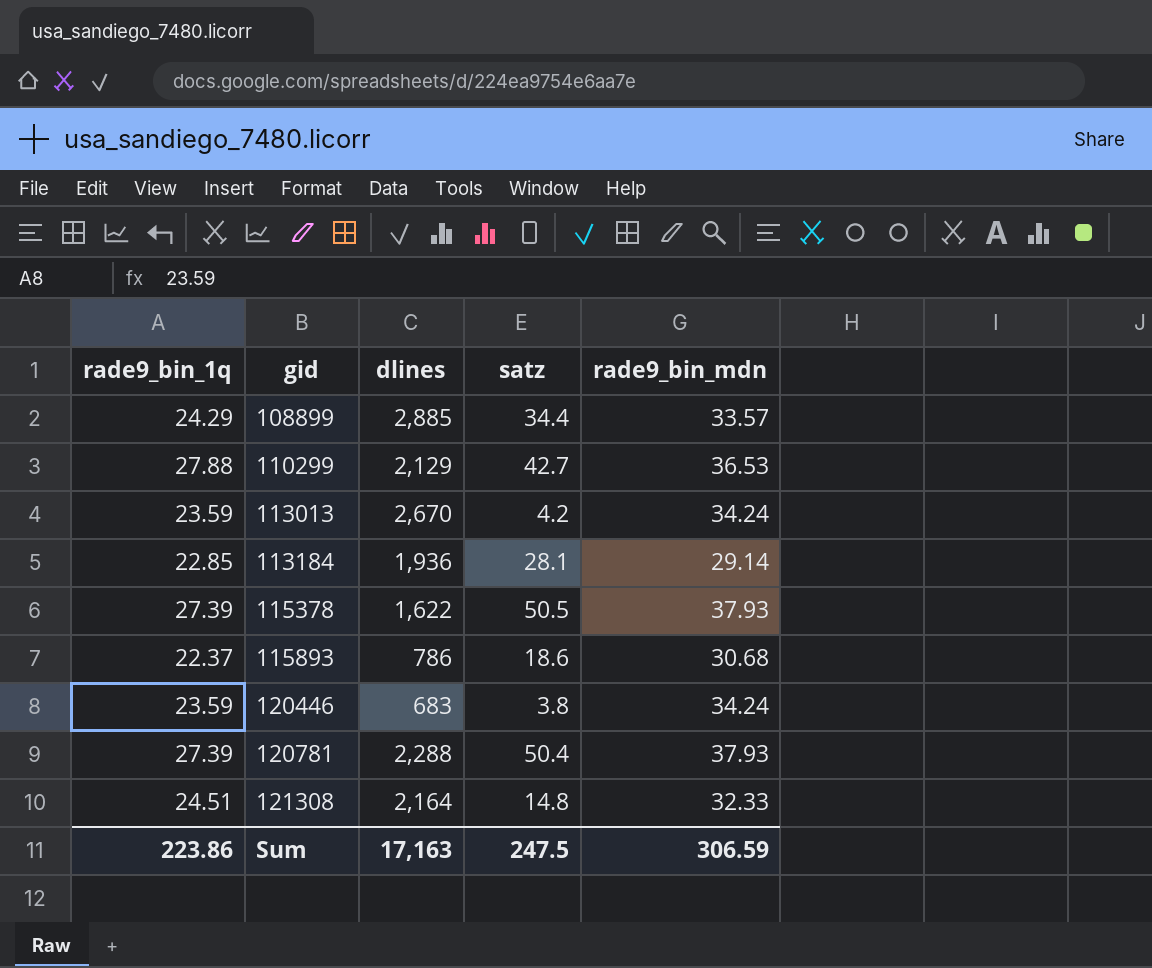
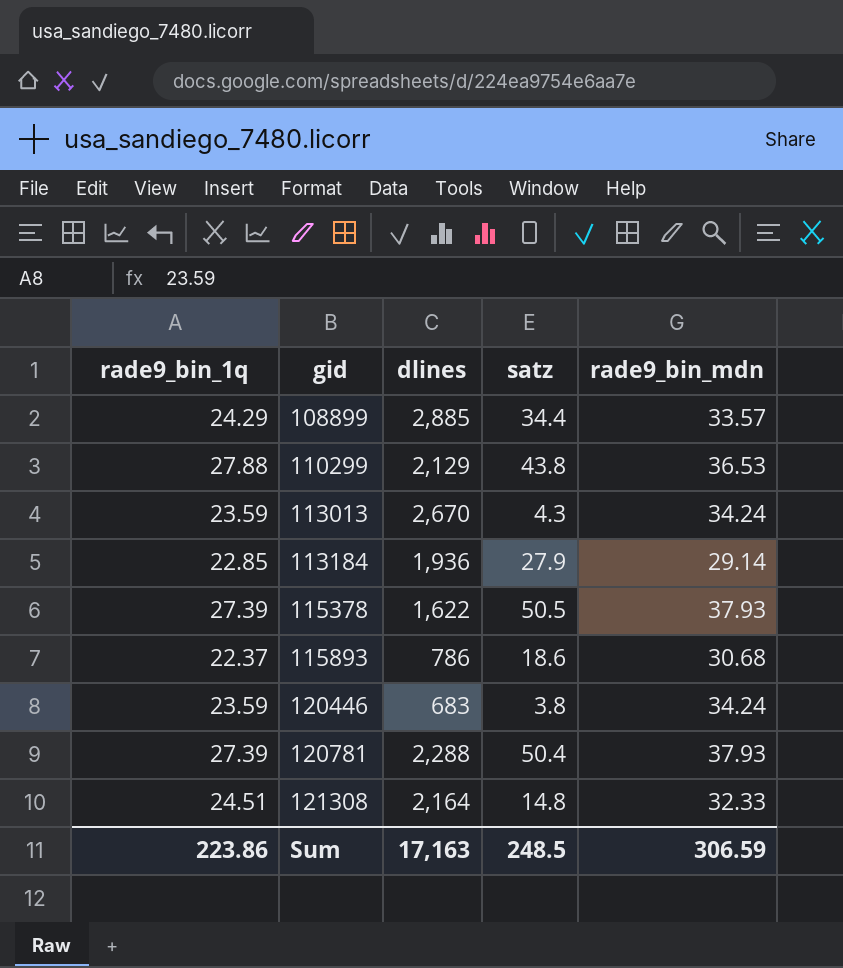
110299 | satz: 42.7 -> 43.8
113013 | satz: 4.2 -> 4.3
113184 | satz: 28.1 -> 27.9
Sum | satz: 247.5 -> 248.5

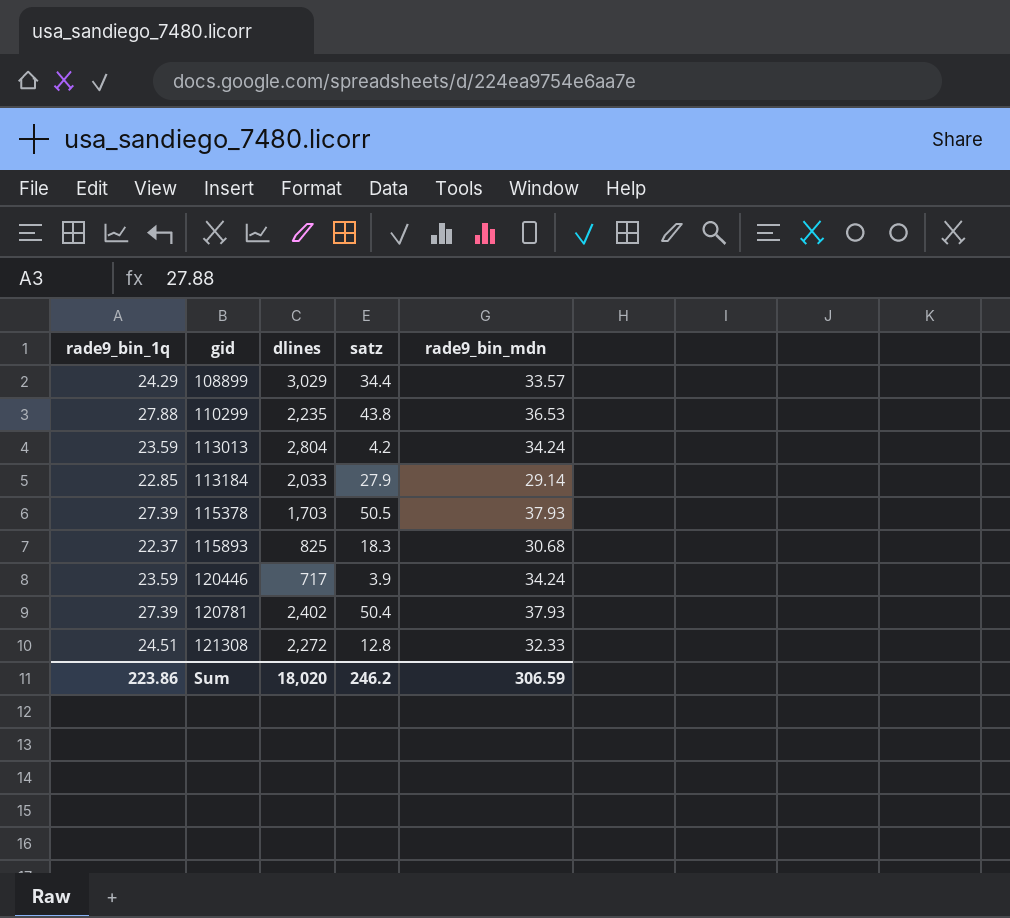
108899 | dlines: 2,885 -> 3,029
110299 | dlines: 2,129 -> 2,235
113013 | dlines: 2,670 -> 2,804
113013 | satz: 4.3 -> 4.2
113184 | dlines: 1,936 -> 2,033
115378 | dlines: 1,622 -> 1,703
115893 | dlines: 786 -> 825
115893 | satz: 18.6 -> 18.3
120446 | dlines: 683 -> 717
120446 | satz: 3.8 -> 3.9
120781 | dlines: 2,288 -> 2,402
121308 | dlines: 2,164 -> 2,272
121308 | satz: 14.8 -> 12.8
Sum | dlines: 17,163 -> 18,020
Sum | satz: 248.5 -> 246.2

